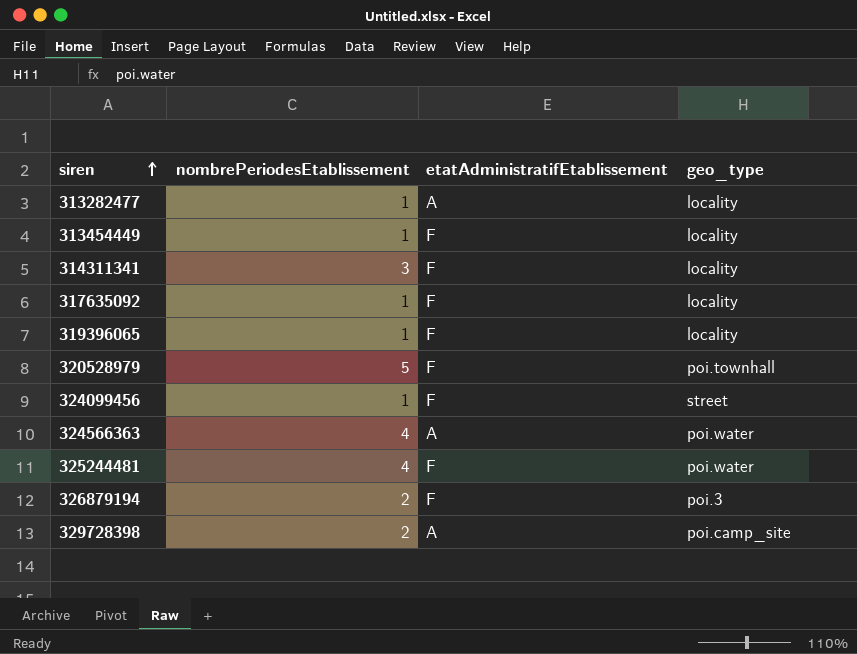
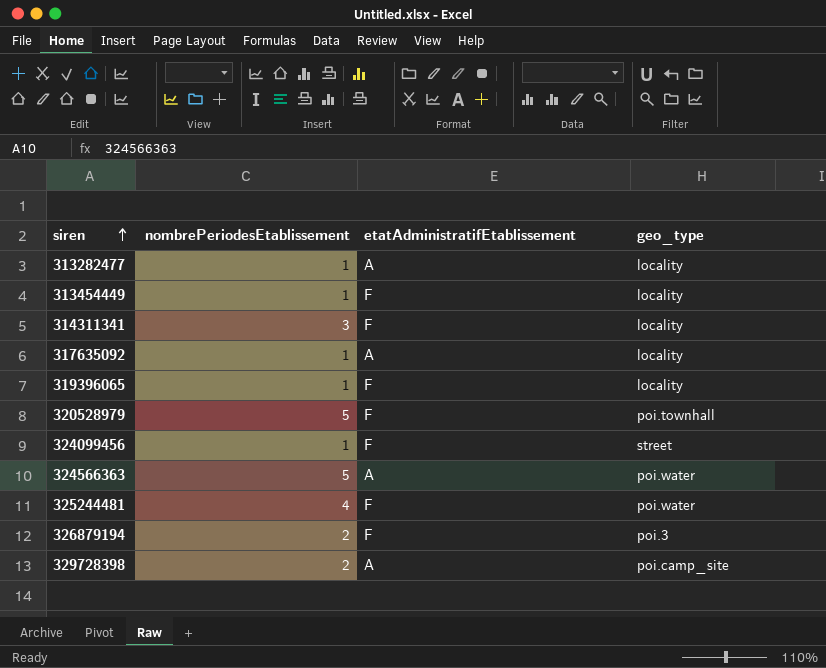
317635092 | etatAdministratifEtablissement: F -> A
324566363 | nombrePeriodesEtablissement: 4 -> 5

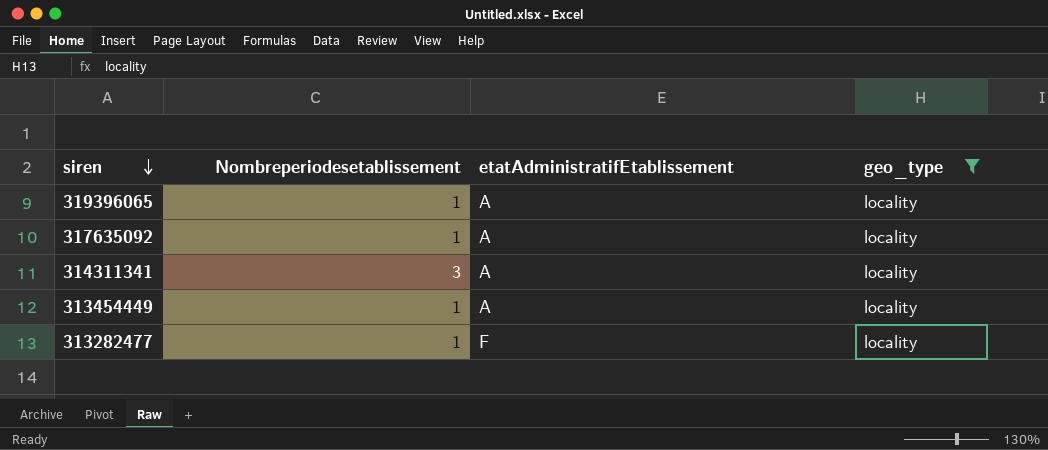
filter: none -> geo_type = locality
row order: siren ascending -> siren descending
column name: nombrePeriodesEtablissement -> Nombreperiodesetablissement
319396065 | etatAdministratifEtablissement: F -> A
314311341 | etatAdministratifEtablissement: F -> A
313454449 | etatAdministratifEtablissement: F -> A
313282477 | etatAdministratifEtablissement: A -> F

